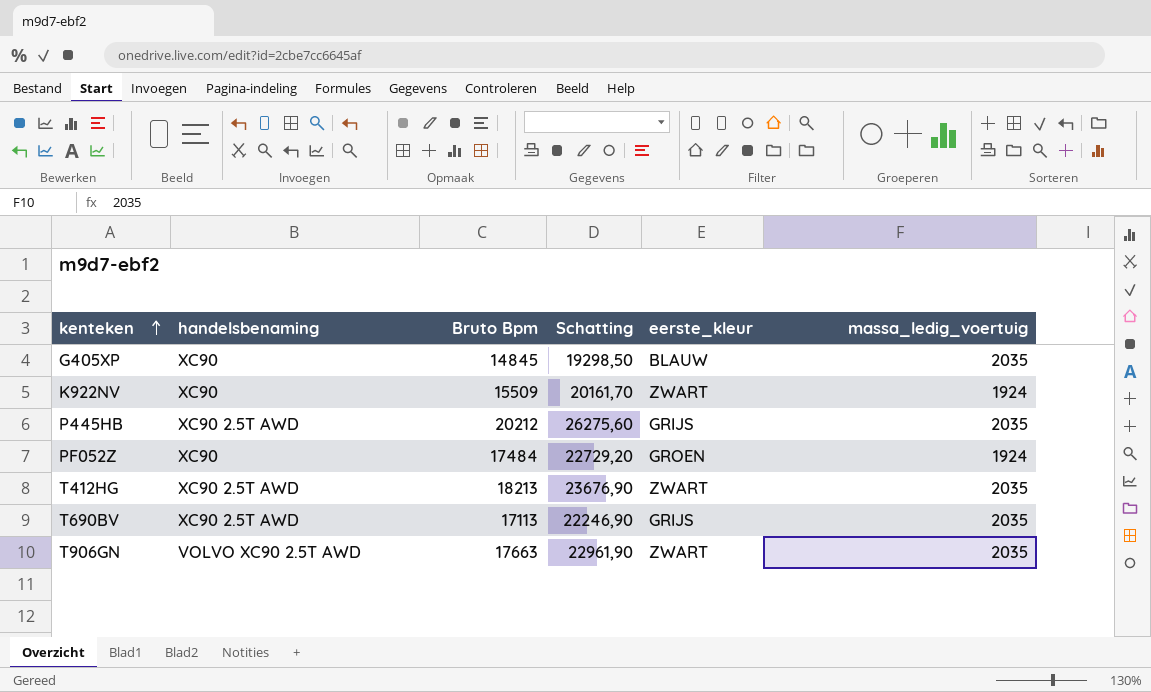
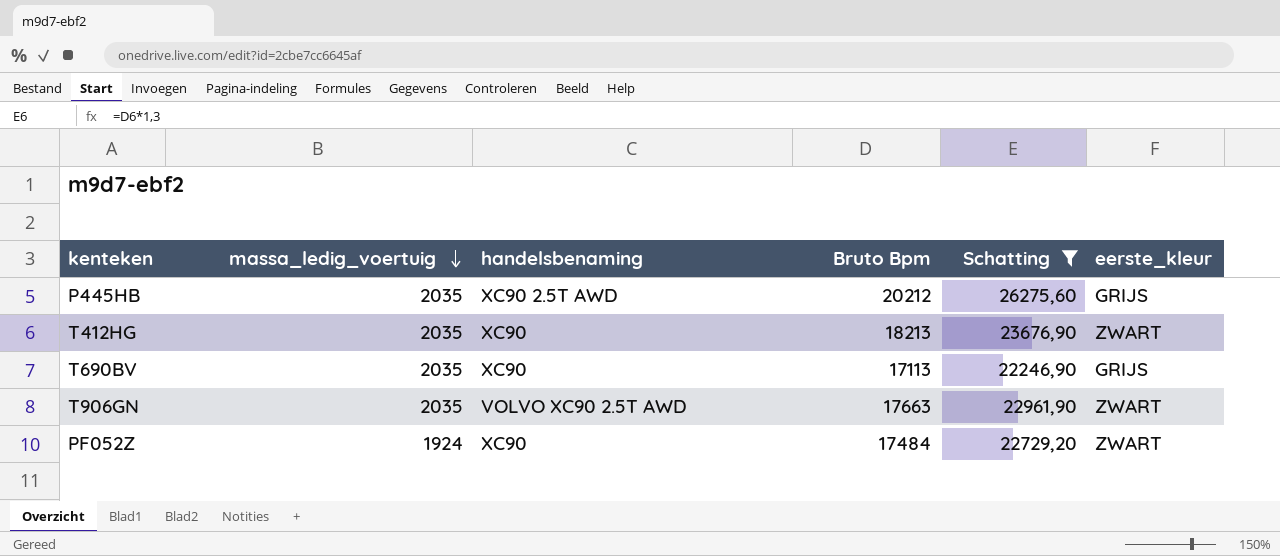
filter: none -> Schatting >= 22246,90
row order: kenteken ascending -> massa_ledig_voertuig descending
column massa_ledig_voertuig | position: 6 -> 2
T412HG | handelsbenaming: XC90 2.5T AWD -> XC90
T690BV | handelsbenaming: XC90 2.5T AWD -> XC90
PF052Z | eerste_kleur: GROEN -> ZWART

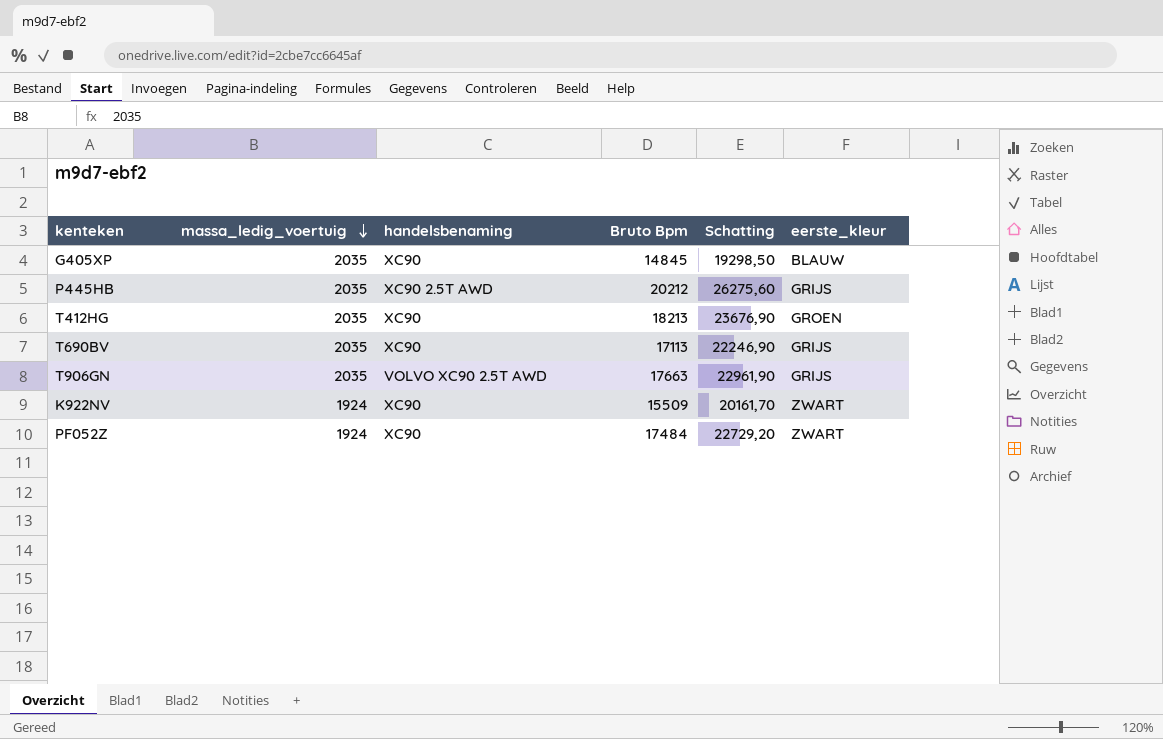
filter: Schatting >= 22246,90 -> none
T412HG | eerste_kleur: ZWART -> GROEN
T906GN | eerste_kleur: ZWART -> GRIJS

